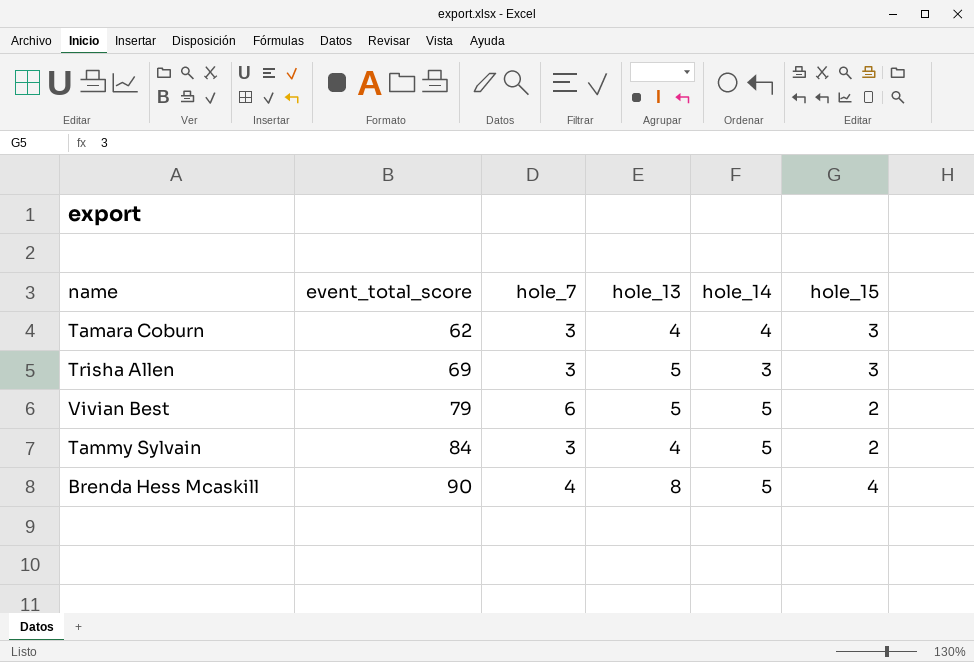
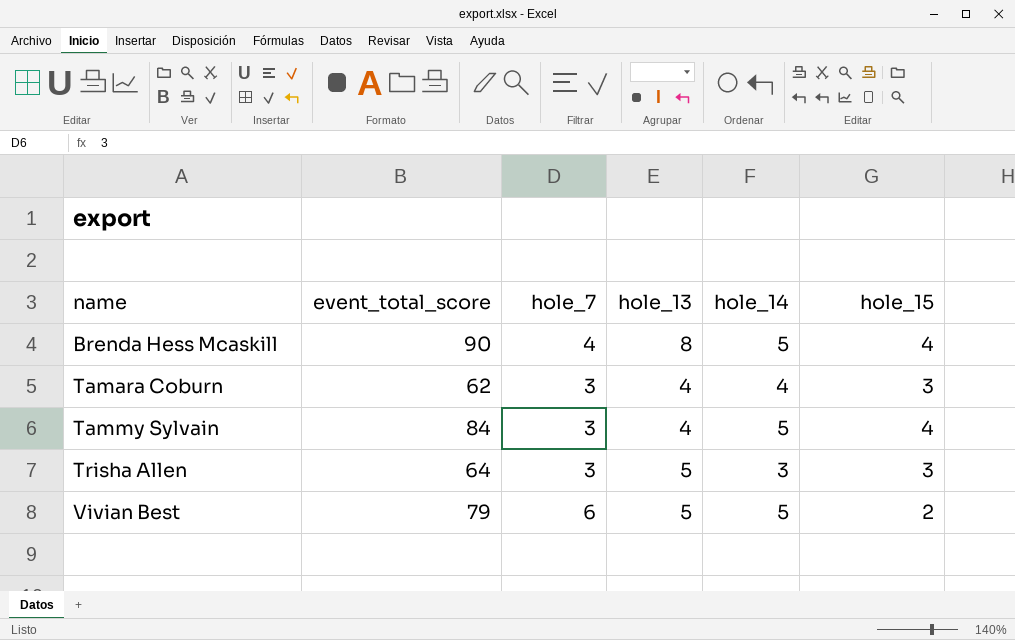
row order: event_total_score ascending -> name ascending
Tammy Sylvain | hole_15: 2 -> 4
Trisha Allen | event_total_score: 69 -> 64

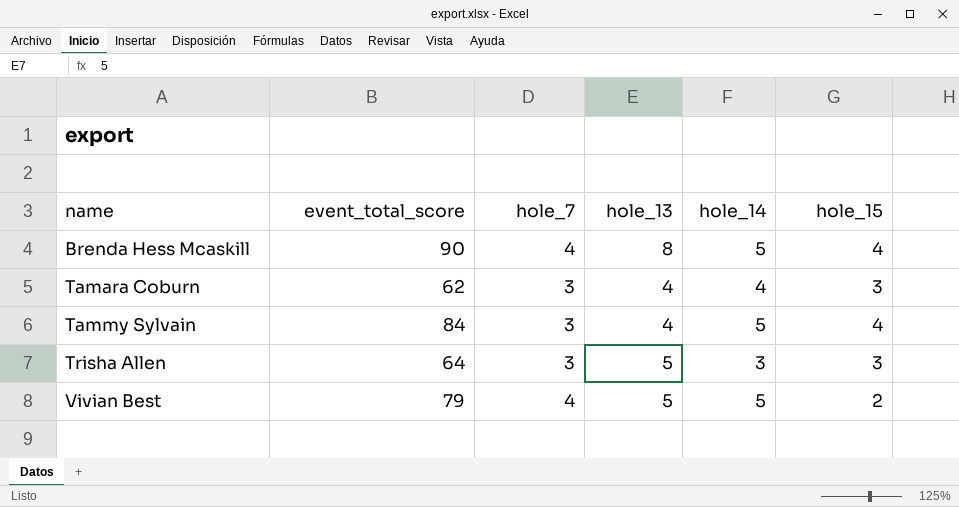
Vivian Best | hole_7: 6 -> 4

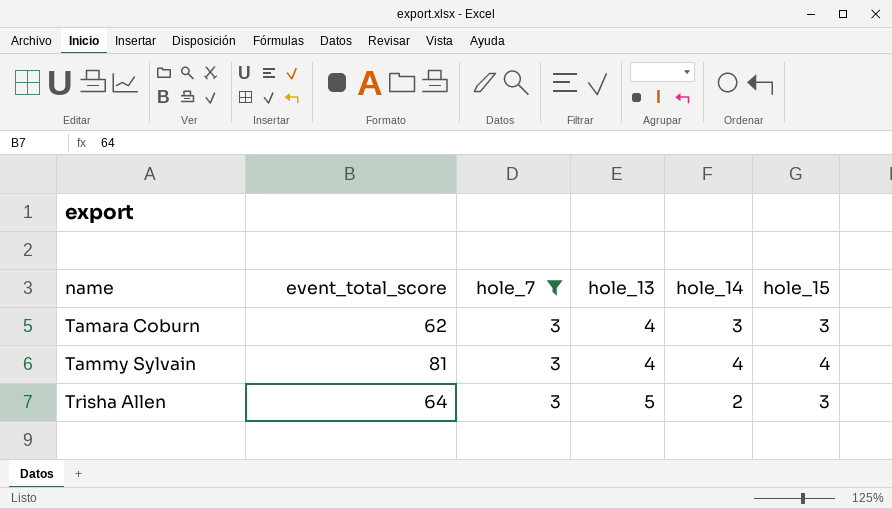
filter: none -> hole_7 = 3
Tamara Coburn | hole_14: 4 -> 3
Tammy Sylvain | event_total_score: 84 -> 81
Tammy Sylvain | hole_14: 5 -> 4
Trisha Allen | hole_14: 3 -> 2

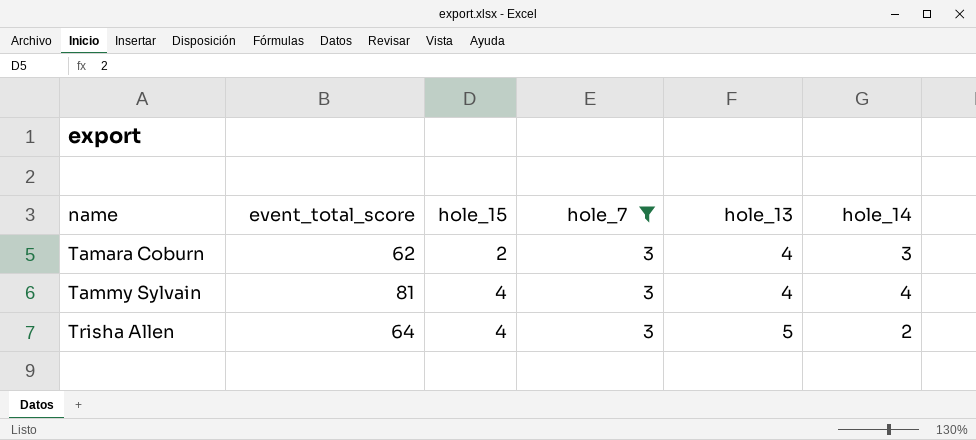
column hole_15 | position: 6 -> 3
Tamara Coburn | hole_15: 3 -> 2
Trisha Allen | hole_15: 3 -> 4

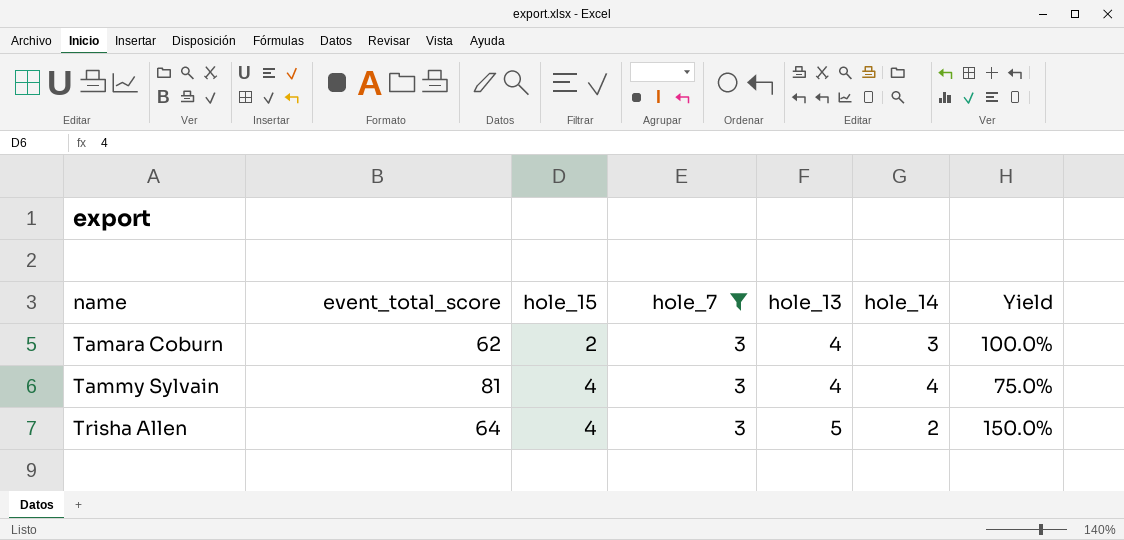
column Yield | formula: none -> [hole_7] / [hole_14]

